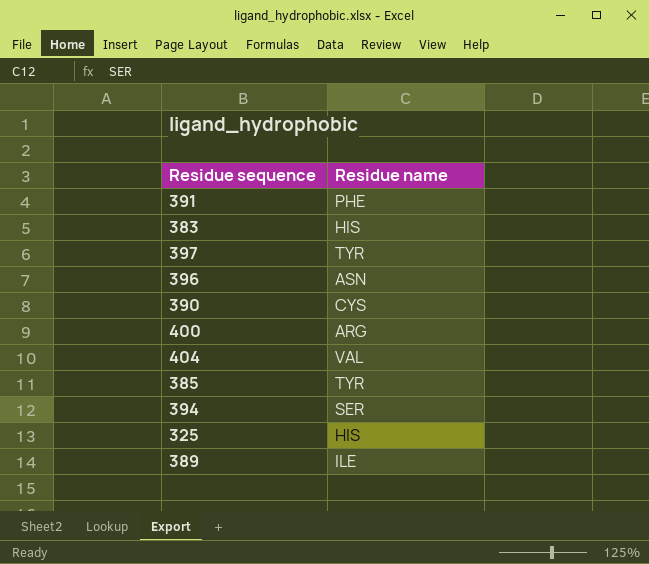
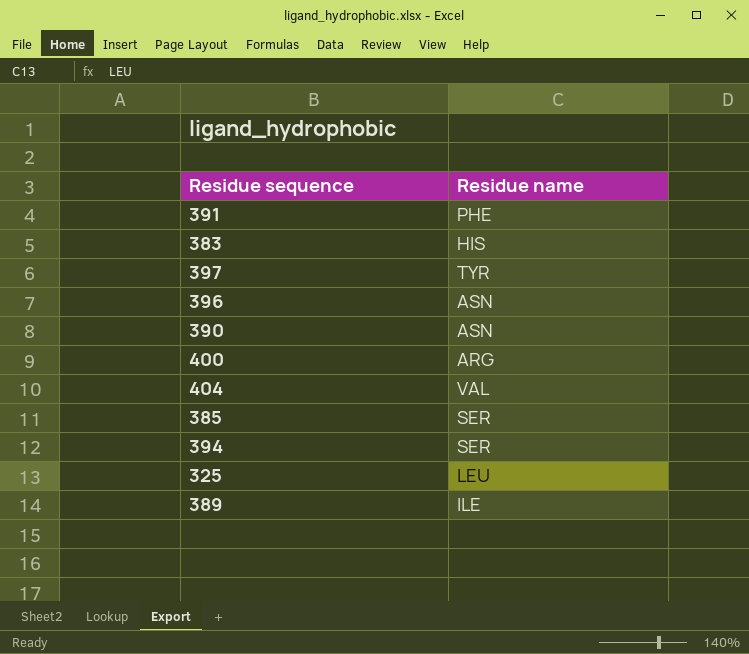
390 | Residue name: CYS -> ASN
385 | Residue name: TYR -> SER
325 | Residue name: HIS -> LEU

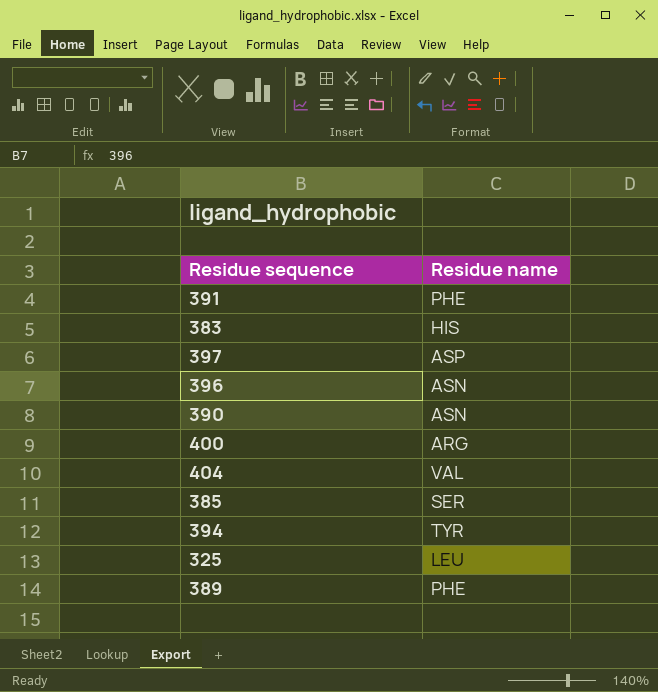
397 | Residue name: TYR -> ASP
394 | Residue name: SER -> TYR
389 | Residue name: ILE -> PHE

